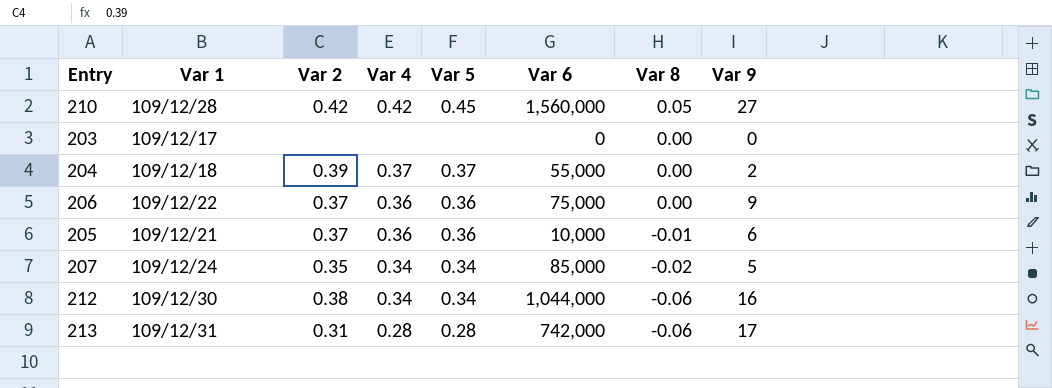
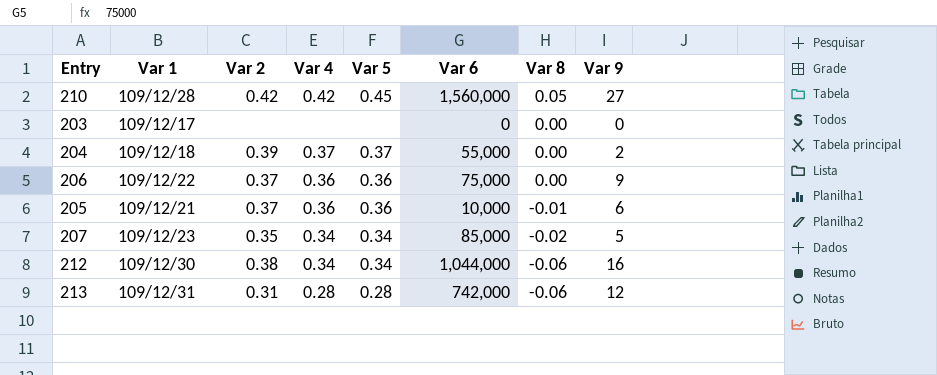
207 | Var 1: 109/12/24 -> 109/12/23
213 | Var 9: 17 -> 12

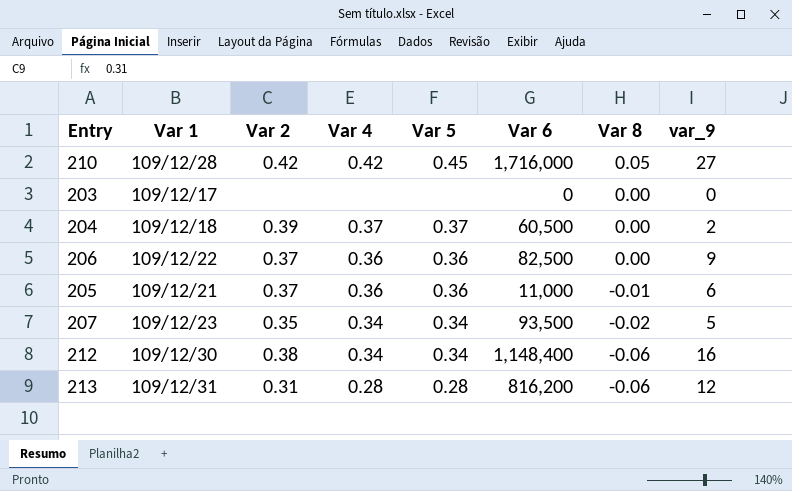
column name: Var 9 -> var_9
210 | Var 6: 1,560,000 -> 1,716,000
204 | Var 6: 55,000 -> 60,500
206 | Var 6: 75,000 -> 82,500
205 | Var 6: 10,000 -> 11,000
207 | Var 6: 85,000 -> 93,500
212 | Var 6: 1,044,000 -> 1,148,400
213 | Var 6: 742,000 -> 816,200

